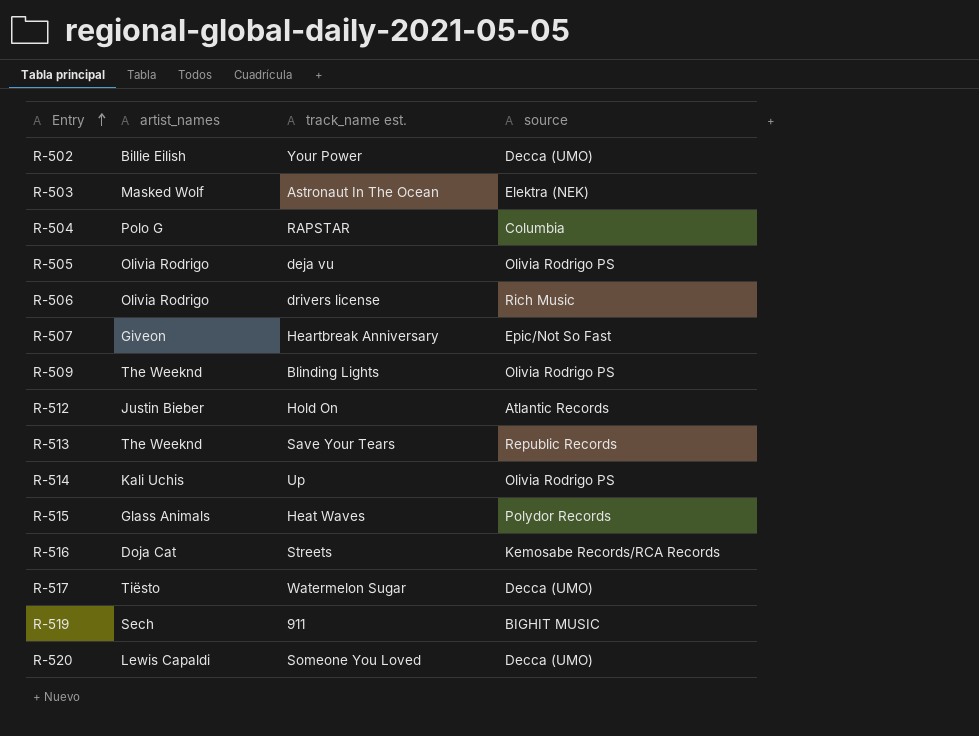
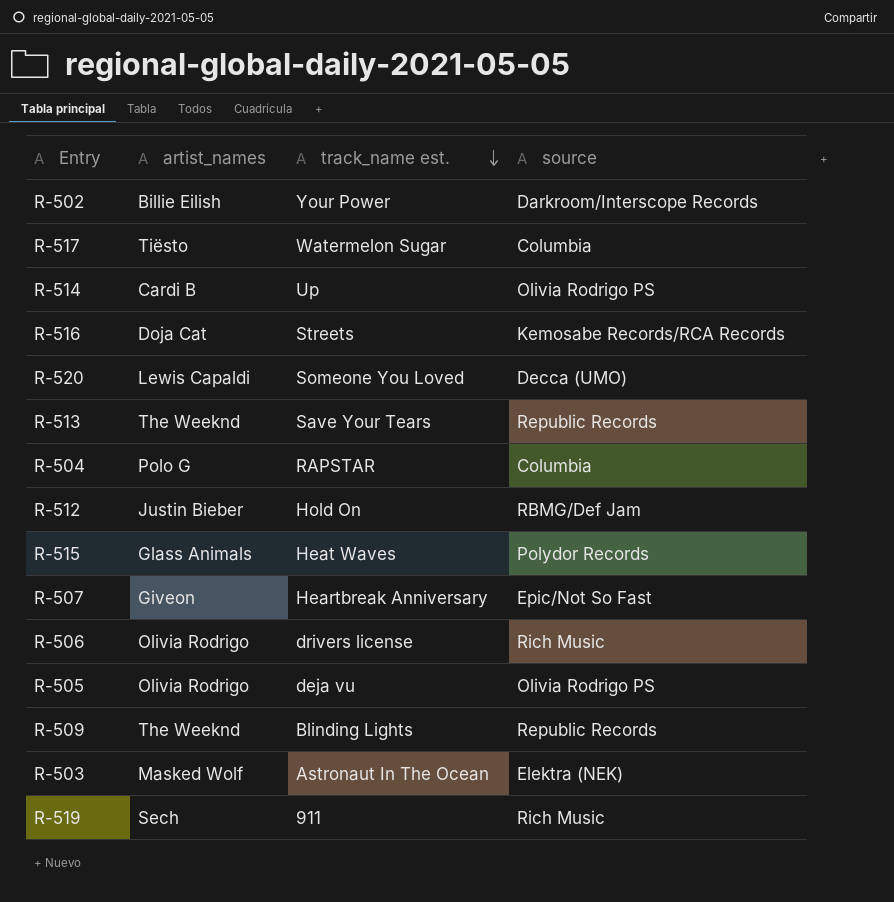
row order: Entry ascending -> track_name est. descending
R-502 | source: Decca (UMO) -> Darkroom/Interscope Records
R-517 | source: Decca (UMO) -> Columbia
R-514 | artist_names: Kali Uchis -> Cardi B
R-512 | source: Atlantic Records -> RBMG/Def Jam
R-509 | source: Olivia Rodrigo PS -> Republic Records
R-519 | source: BIGHIT MUSIC -> Rich Music

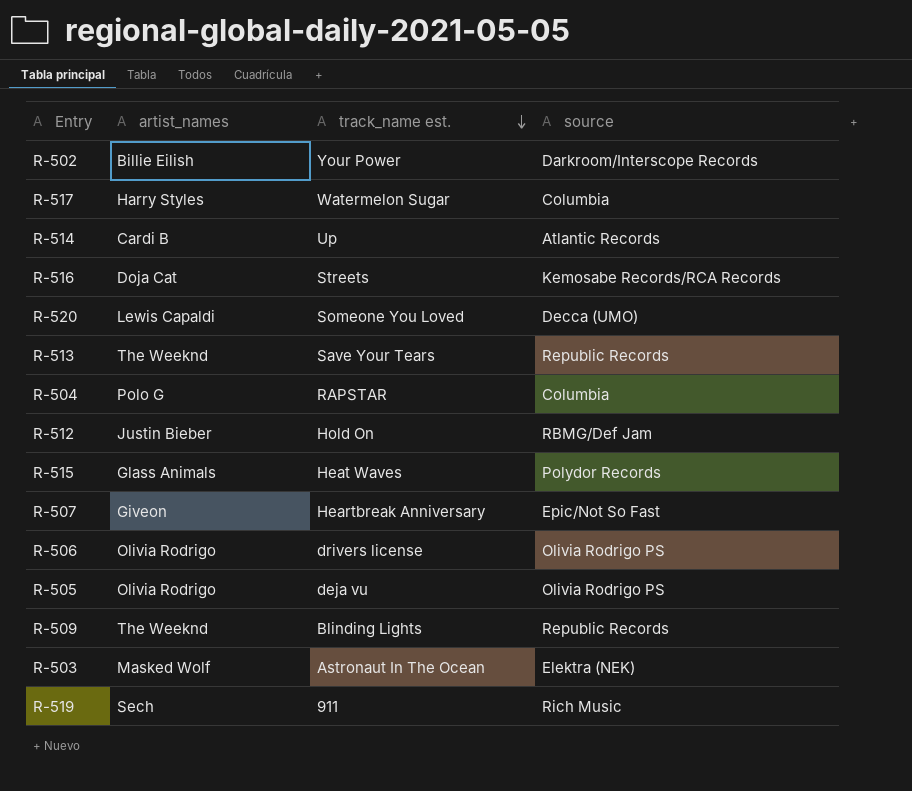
R-517 | artist_names: Tiësto -> Harry Styles
R-514 | source: Olivia Rodrigo PS -> Atlantic Records
R-506 | source: Rich Music -> Olivia Rodrigo PS

